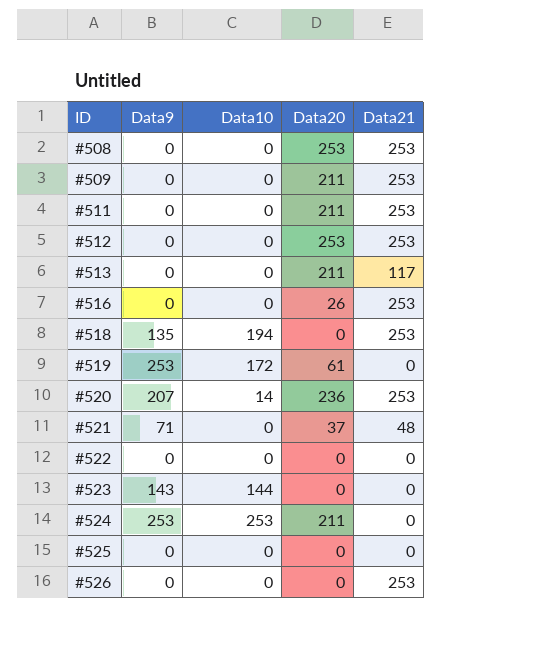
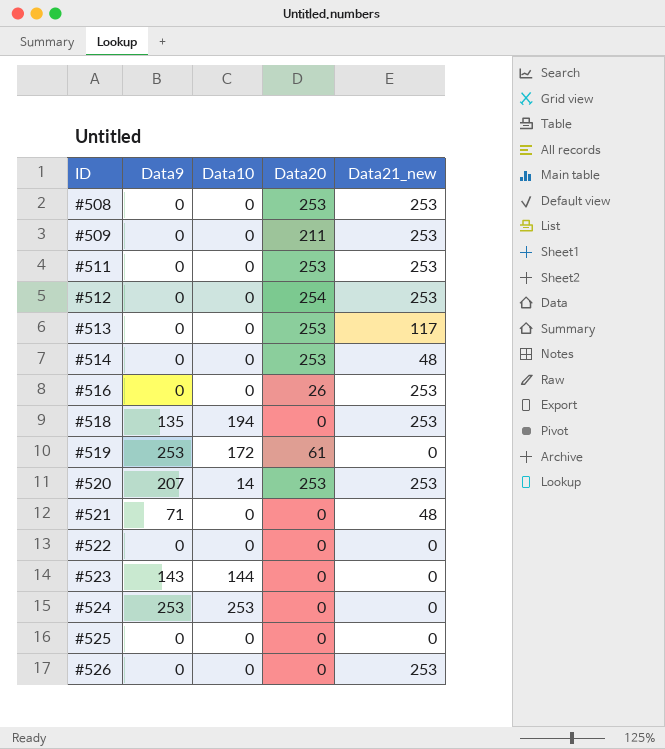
column name: Data21 -> Data21_new
#511 | Data20: 211 -> 253
#512 | Data20: 253 -> 254
#513 | Data20: 211 -> 253
row #514: none -> 0 | 0 | 253 | 48
#520 | Data20: 236 -> 253
#521 | Data20: 37 -> 0
#524 | Data20: 211 -> 0

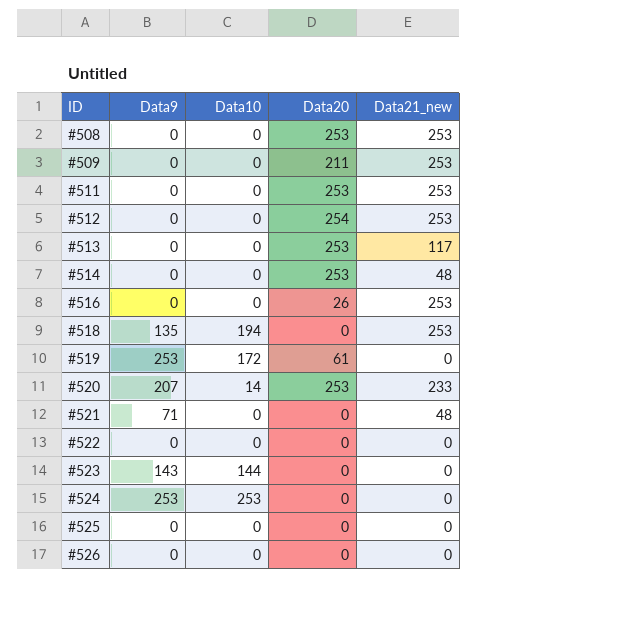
#520 | Data21_new: 253 -> 233
#526 | Data21_new: 253 -> 0

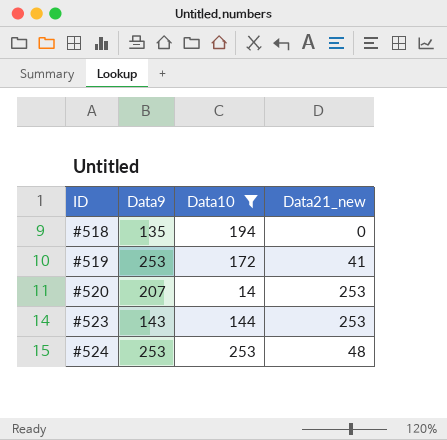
filter: none -> Data10 != 0
column Data20 | position: 4 -> none
#518 | Data21_new: 253 -> 0
#519 | Data21_new: 0 -> 41
#520 | Data21_new: 233 -> 253
#523 | Data21_new: 0 -> 253
#524 | Data21_new: 0 -> 48

